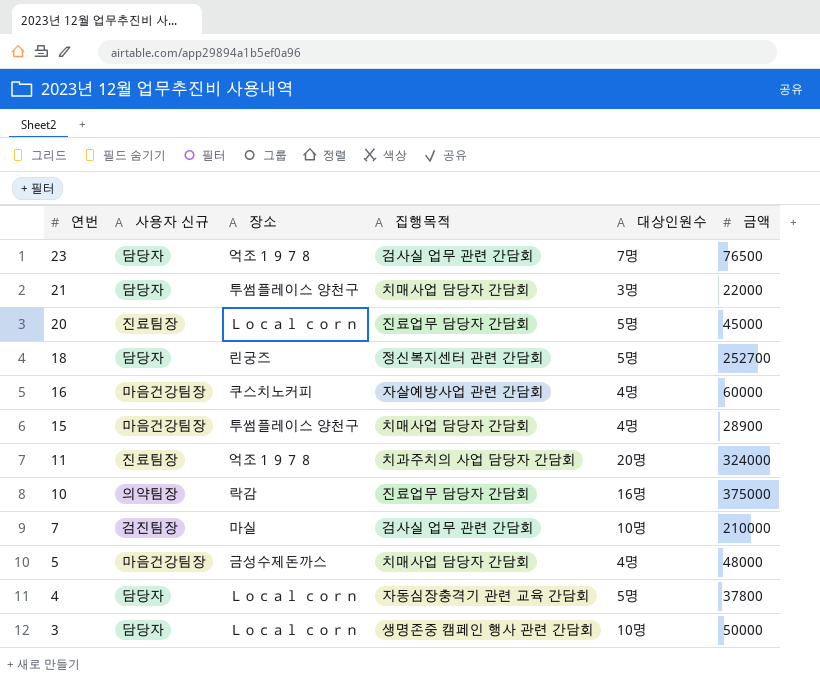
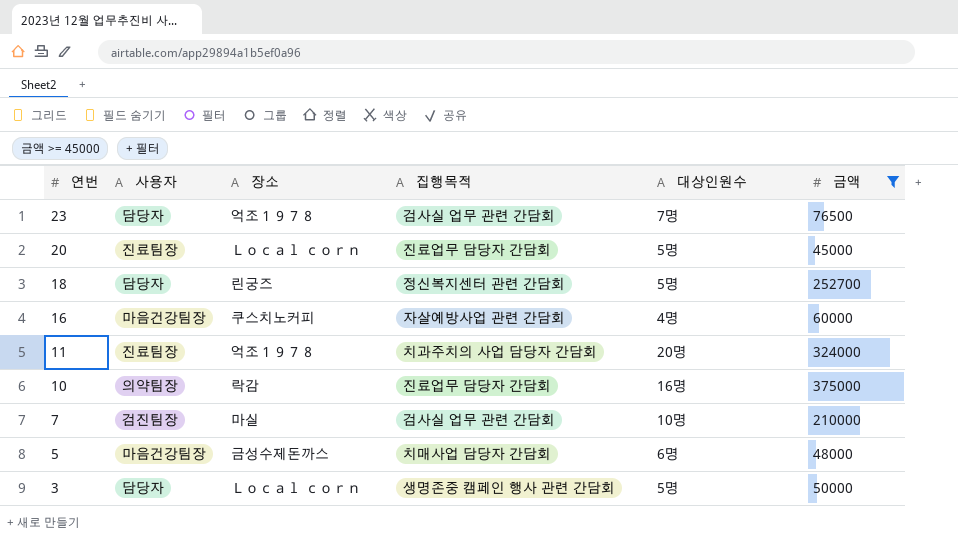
filter: none -> 금액 >= 45000
column name: 사용자 신규 -> 사용자
5 | 대상인원수: 4명 -> 6명
3 | 대상인원수: 10명 -> 5명

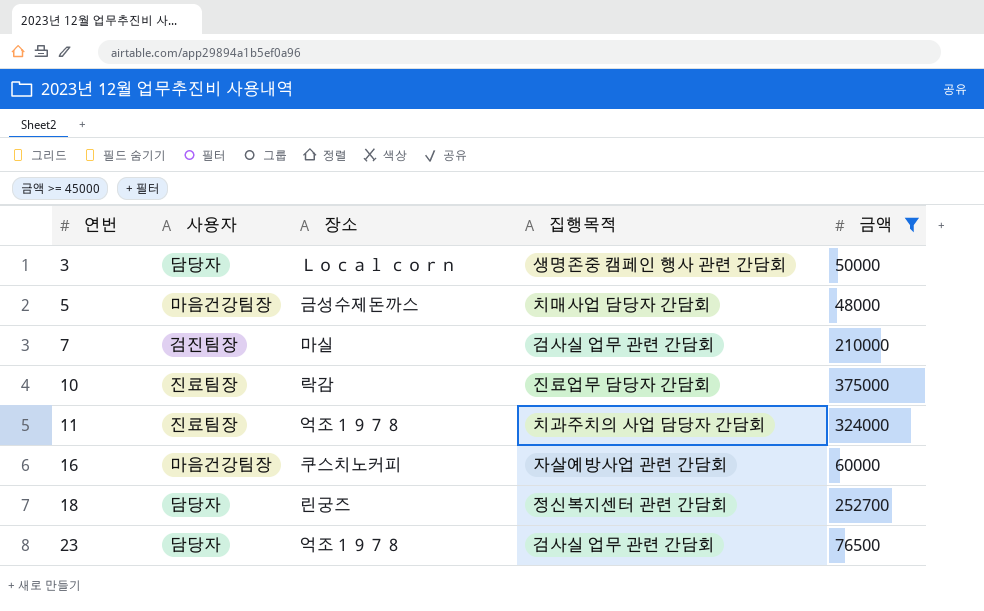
row order: 연번 descending -> 연번 ascending
column 대상인원수 | position: 5 -> none
row 20: 진료팀장 | Ｌｏｃａｌ ｃｏｒｎ | 진료업무 담당자 간담회 | 5명 | 45000 -> none
10 | 사용자: 의약팀장 -> 진료팀장

